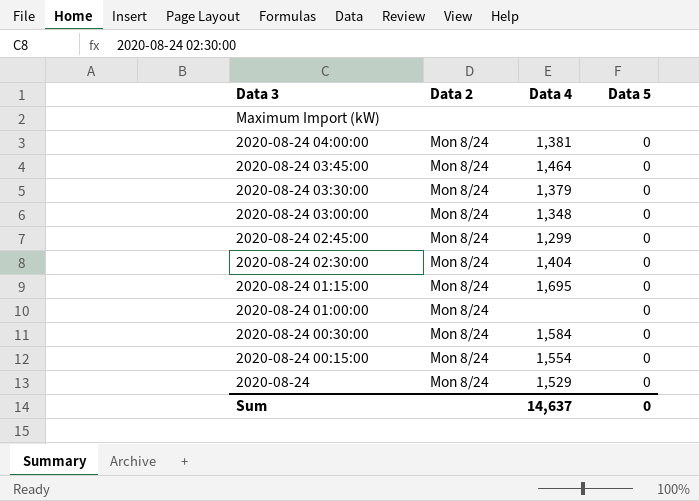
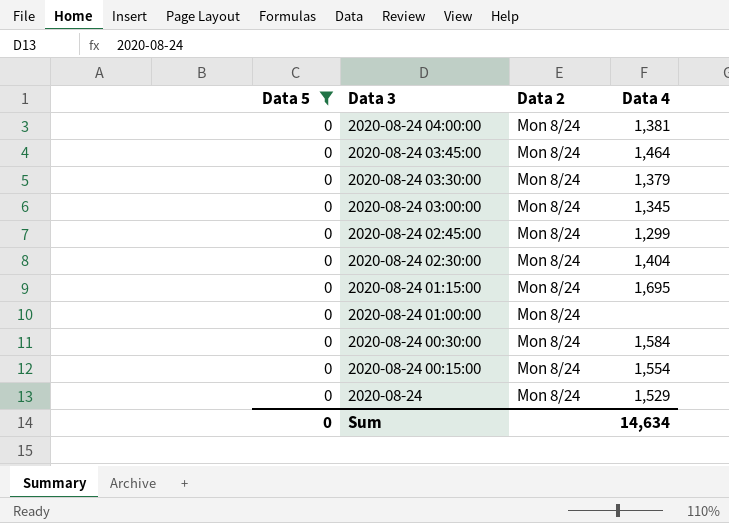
filter: none -> Data 5 = 0
column Data 5 | position: 4 -> 1
2020-08-24 03:00:00 | Data 4: 1,348 -> 1,345
Sum | Data 4: 14,637 -> 14,634

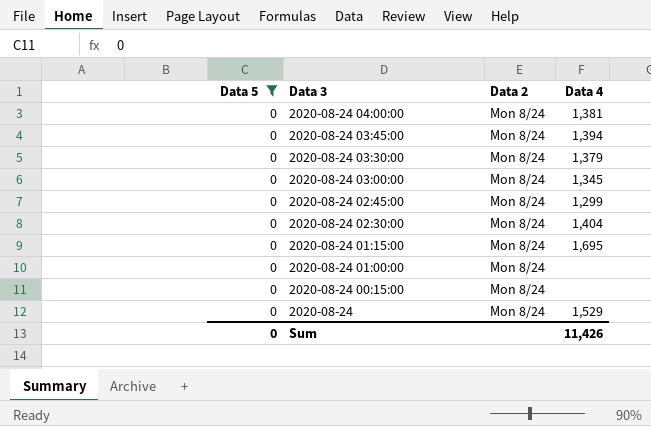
row 2020-08-24 00:30:00: 0 | Mon 8/24 | 1,584 -> none
2020-08-24 03:45:00 | Data 4: 1,464 -> 1,394
2020-08-24 00:15:00 | Data 4: 1,554 -> none
Sum | Data 4: 14,634 -> 11,426

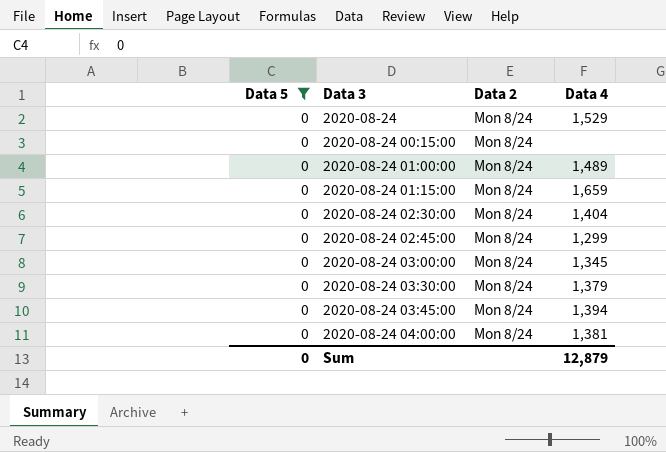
row order: Data 3 descending -> Data 3 ascending
2020-08-24 01:00:00 | Data 4: none -> 1,489
2020-08-24 01:15:00 | Data 4: 1,695 -> 1,659
Sum | Data 4: 11,426 -> 12,879

